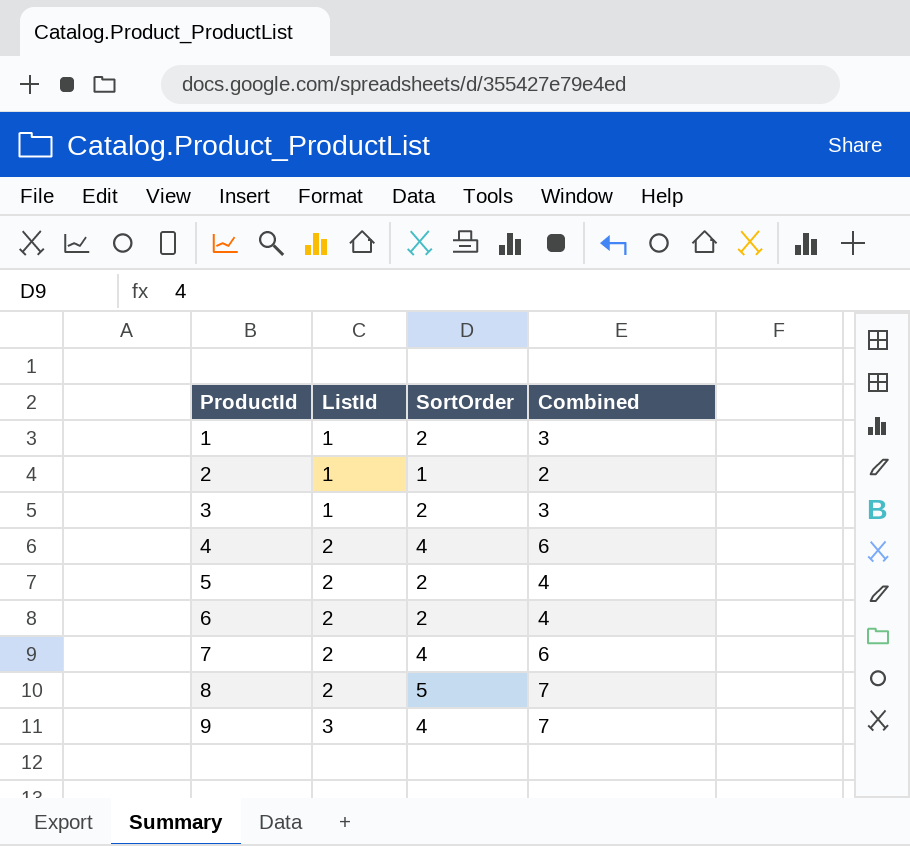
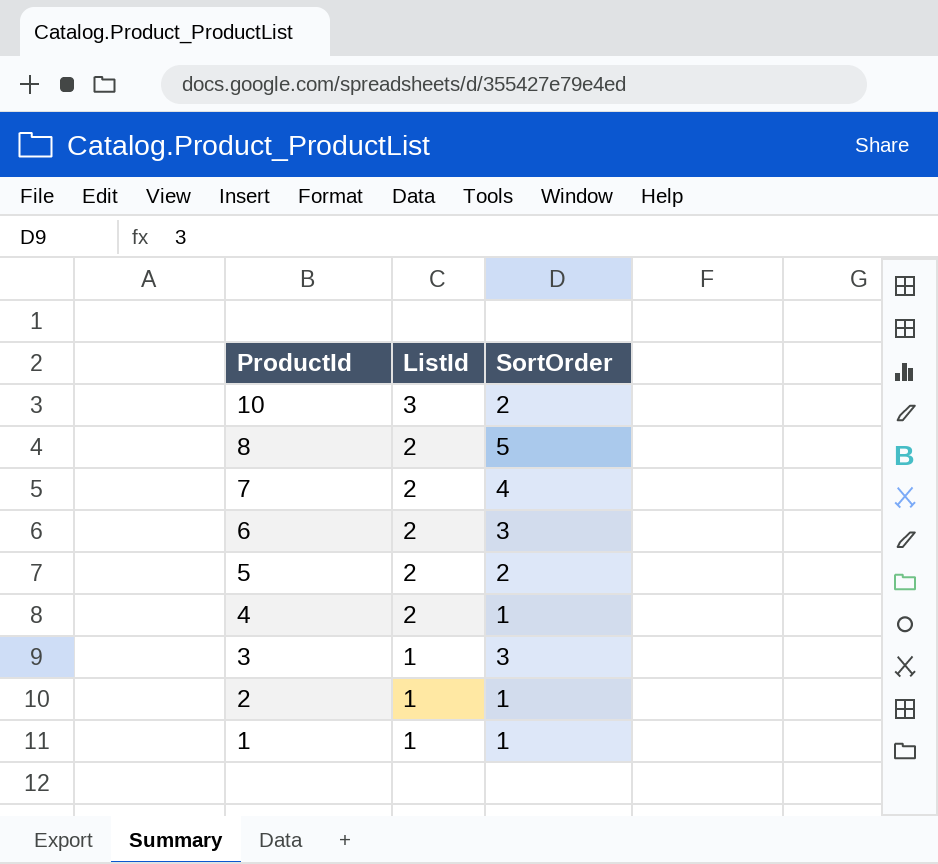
row order: ProductId ascending -> ProductId descending
column Combined | formula: [ListId] + [SortOrder] -> none
row 9: 3 | 4 | 7 -> none
row 10: none -> 3 | 2
6 | SortOrder: 2 -> 3
4 | SortOrder: 4 -> 1
3 | SortOrder: 2 -> 3
1 | SortOrder: 2 -> 1

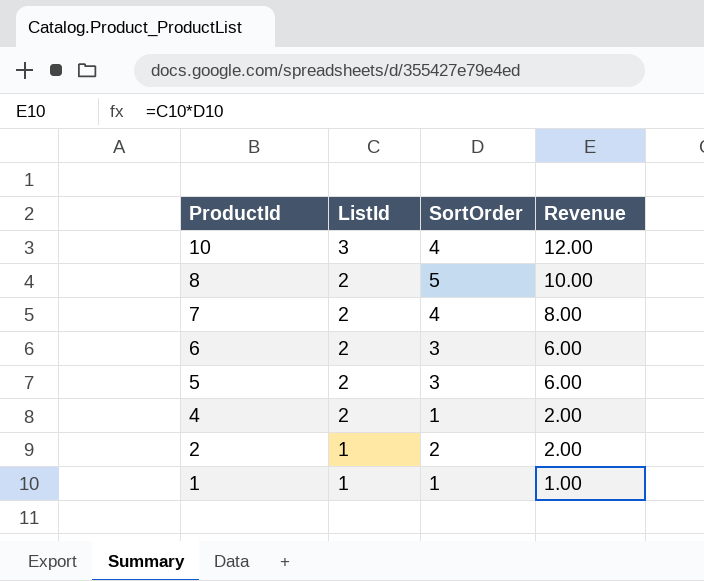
column Revenue | formula: none -> [ListId] * [SortOrder]
row 3: 1 | 3 -> none
10 | SortOrder: 2 -> 4
5 | SortOrder: 2 -> 3
2 | SortOrder: 1 -> 2

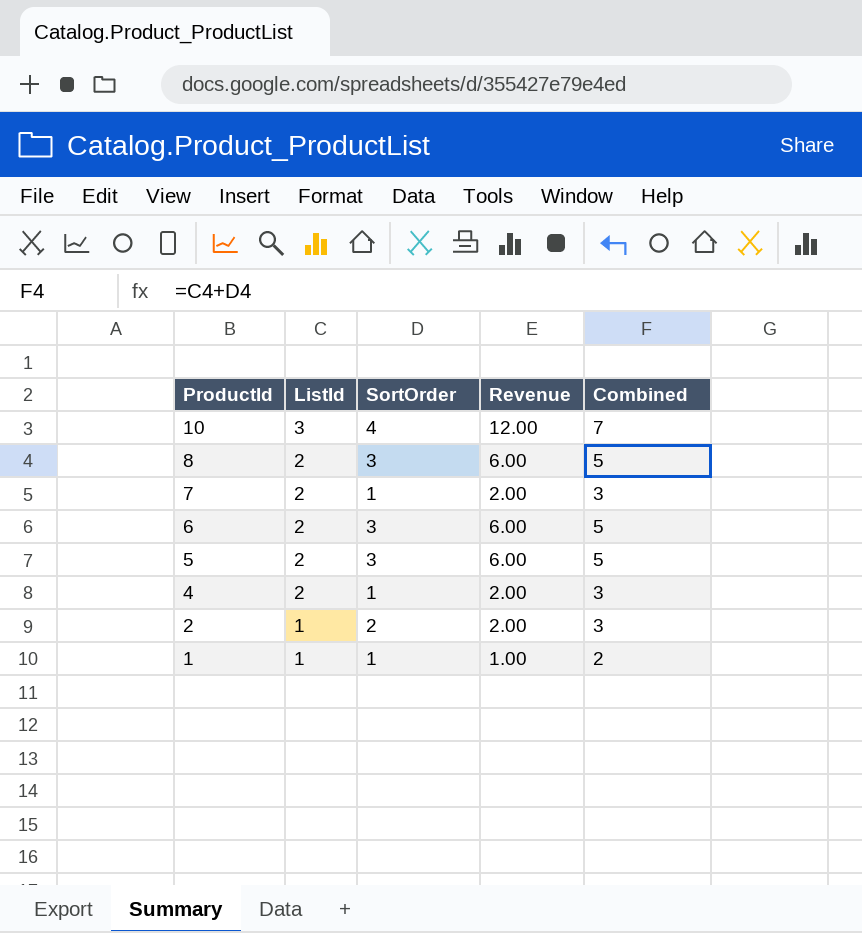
column Combined | formula: none -> [ListId] + [SortOrder]
8 | SortOrder: 5 -> 3
8 | Revenue: 10.00 -> 6.00
7 | SortOrder: 4 -> 1
7 | Revenue: 8.00 -> 2.00

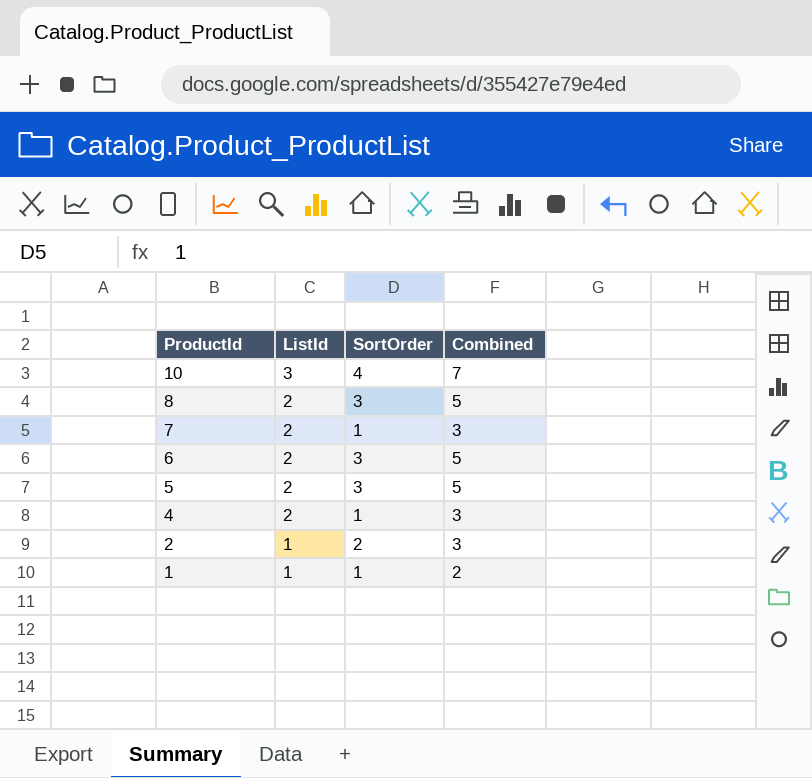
column Revenue | formula: [ListId] * [SortOrder] -> none

